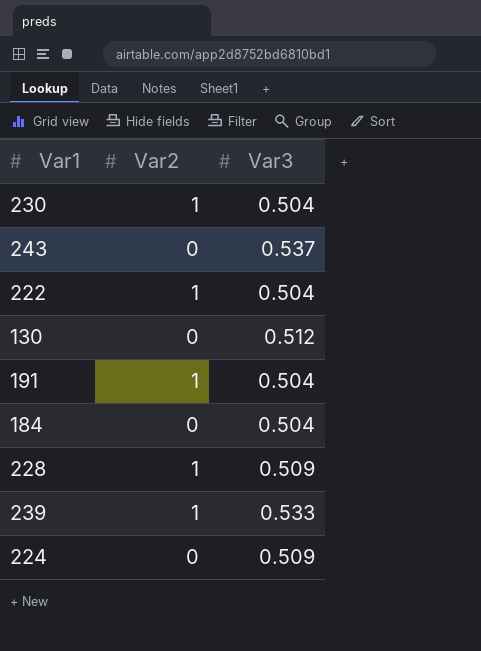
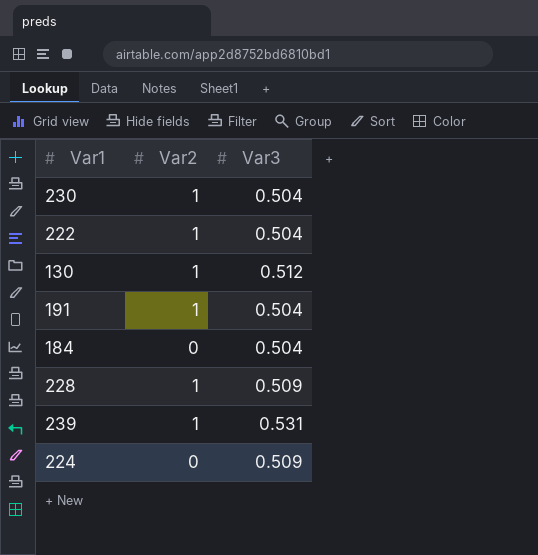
row 243: 0 | 0.537 -> none
130 | Var2: 0 -> 1
239 | Var3: 0.533 -> 0.531

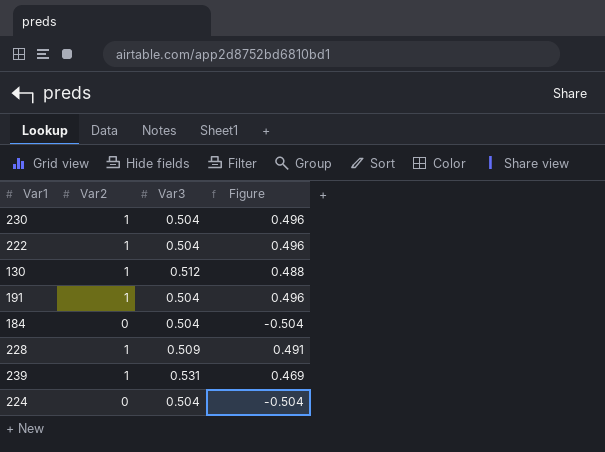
column Figure | formula: none -> [Var2] - [Var3]
224 | Var3: 0.509 -> 0.504

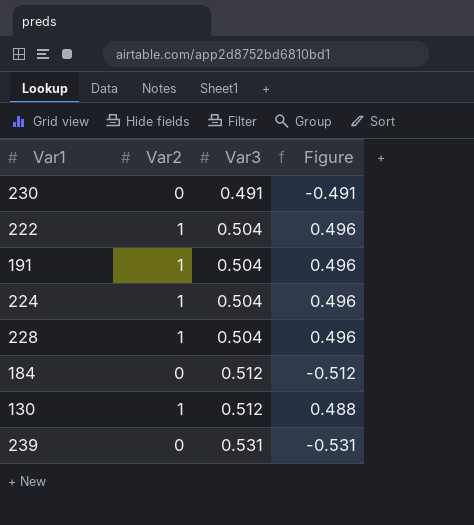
row order: none -> Var3 ascending
230 | Var2: 1 -> 0
230 | Var3: 0.504 -> 0.491
230 | Figure: 0.496 -> -0.491
224 | Var2: 0 -> 1
224 | Figure: -0.504 -> 0.496
228 | Var3: 0.509 -> 0.504
228 | Figure: 0.491 -> 0.496
184 | Var3: 0.504 -> 0.512
184 | Figure: -0.504 -> -0.512
239 | Var2: 1 -> 0
239 | Figure: 0.469 -> -0.531

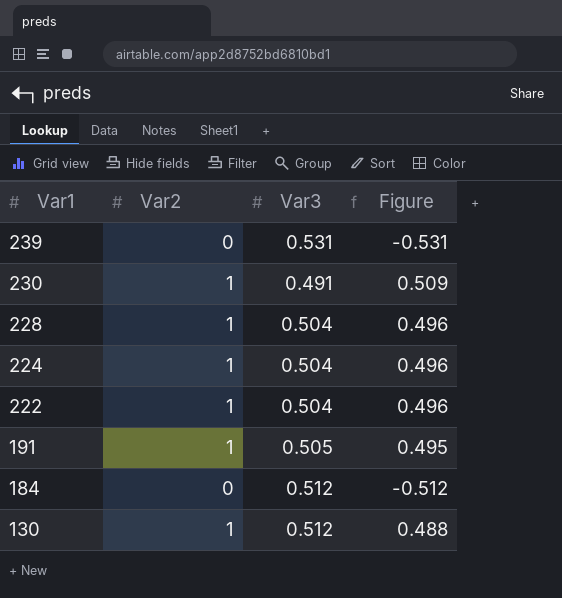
row order: Var3 ascending -> Var1 descending
230 | Var2: 0 -> 1
230 | Figure: -0.491 -> 0.509
191 | Var3: 0.504 -> 0.505
191 | Figure: 0.496 -> 0.495

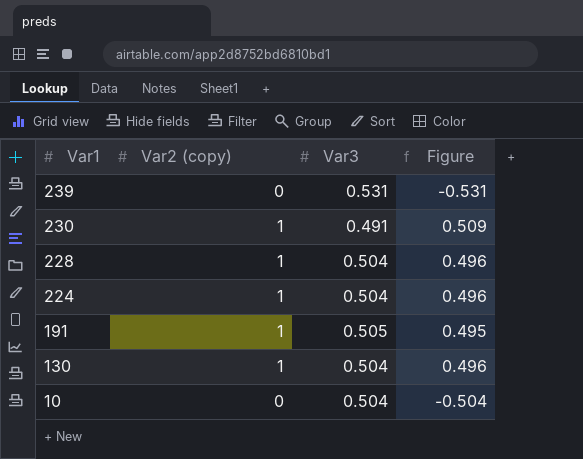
column name: Var2 -> Var2 (copy)
row 222: 1 | 0.504 | 0.496 -> none
row 184: 0 | 0.512 | -0.512 -> none
130 | Var3: 0.512 -> 0.504
130 | Figure: 0.488 -> 0.496
row 10: none -> 0 | 0.504 | -0.504

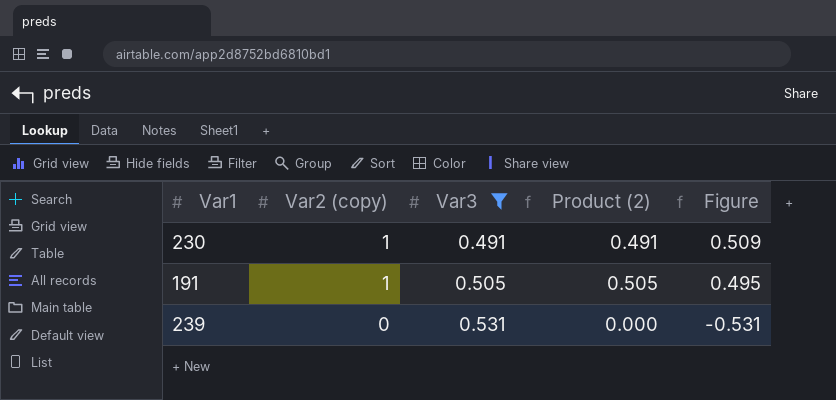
filter: none -> Var3 != 0.504
row order: Var1 descending -> Var2 (copy) descending
column Product (2) | formula: none -> [Var2 (copy)] * [Var3]

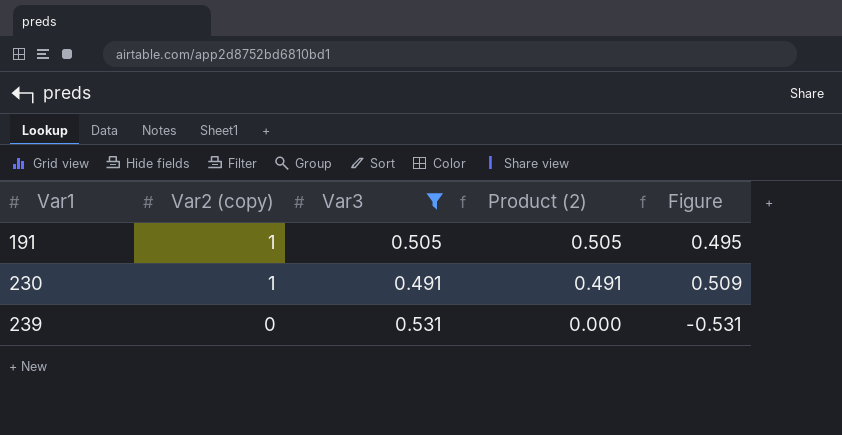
row order: Var2 (copy) descending -> Var1 ascending

